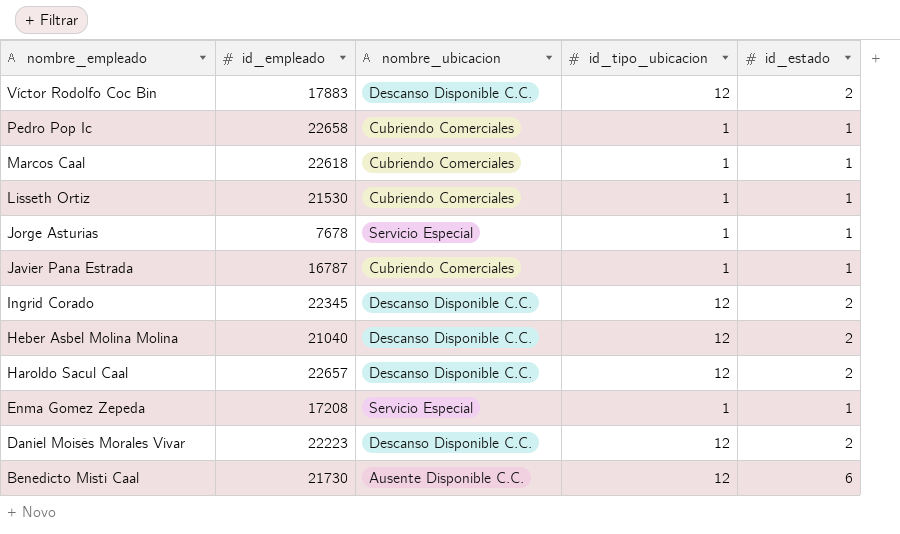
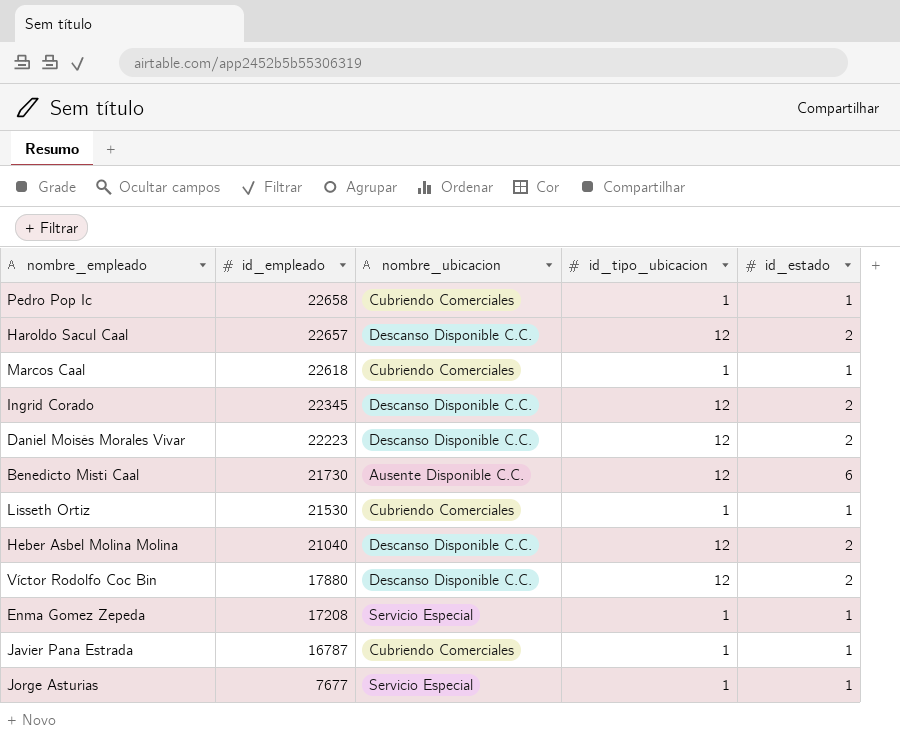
row order: nombre_empleado descending -> id_empleado descending
Víctor Rodolfo Coc Bin | id_empleado: 17883 -> 17880
Jorge Asturias | id_empleado: 7678 -> 7677

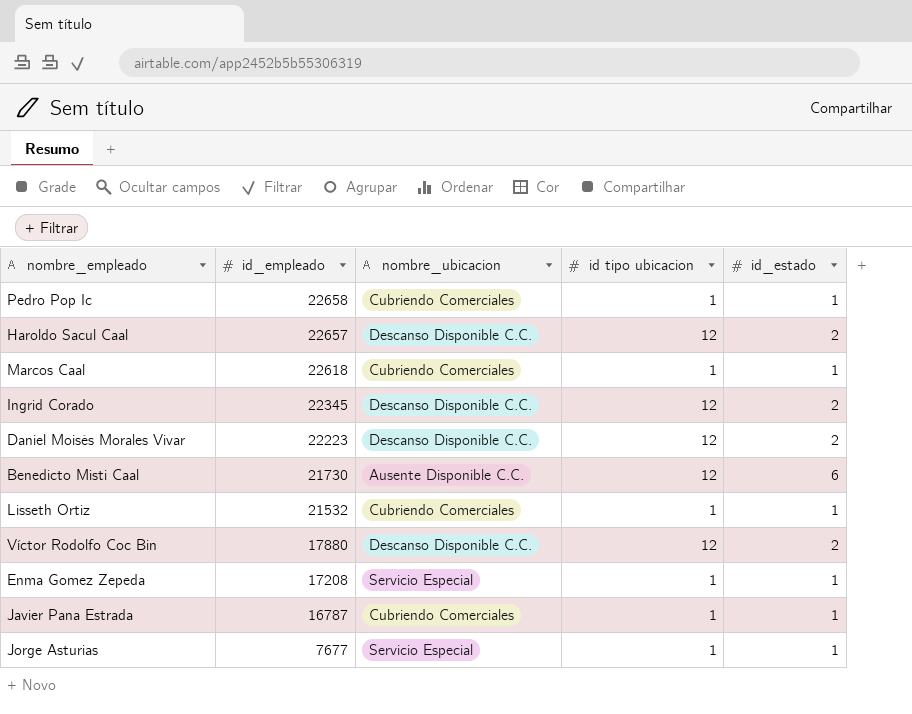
column name: id_tipo_ubicacion -> id tipo ubicacion
row Heber Asbel Molina Molina: 21040 | Descanso Disponible C.C. | 12 | 2 -> none
Lisseth Ortiz | id_empleado: 21530 -> 21532

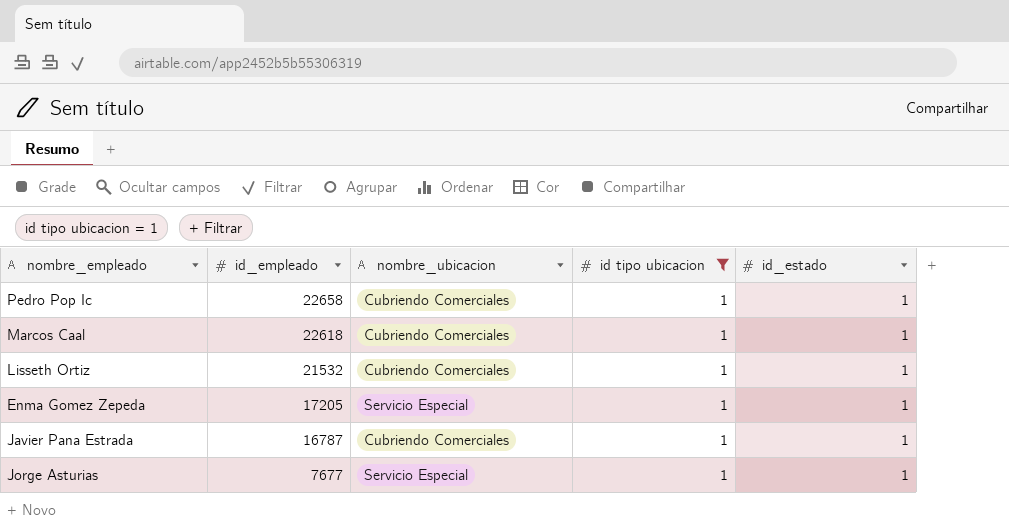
filter: none -> id tipo ubicacion = 1
Enma Gomez Zepeda | id_empleado: 17208 -> 17205

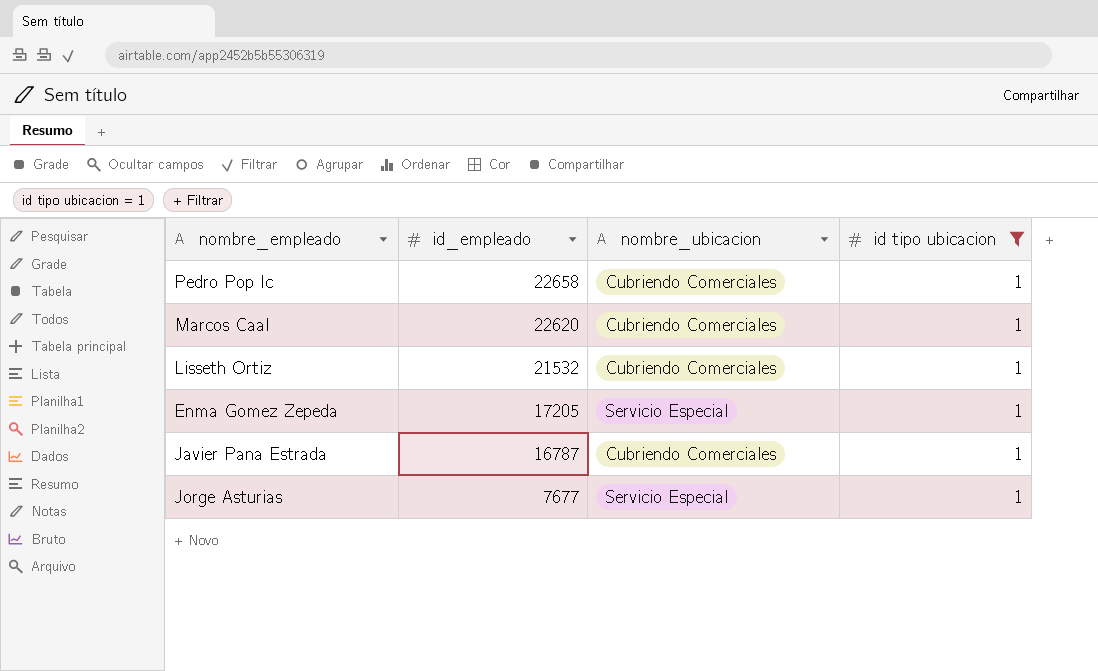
column id_estado | position: 5 -> none
Marcos Caal | id_empleado: 22618 -> 22620

